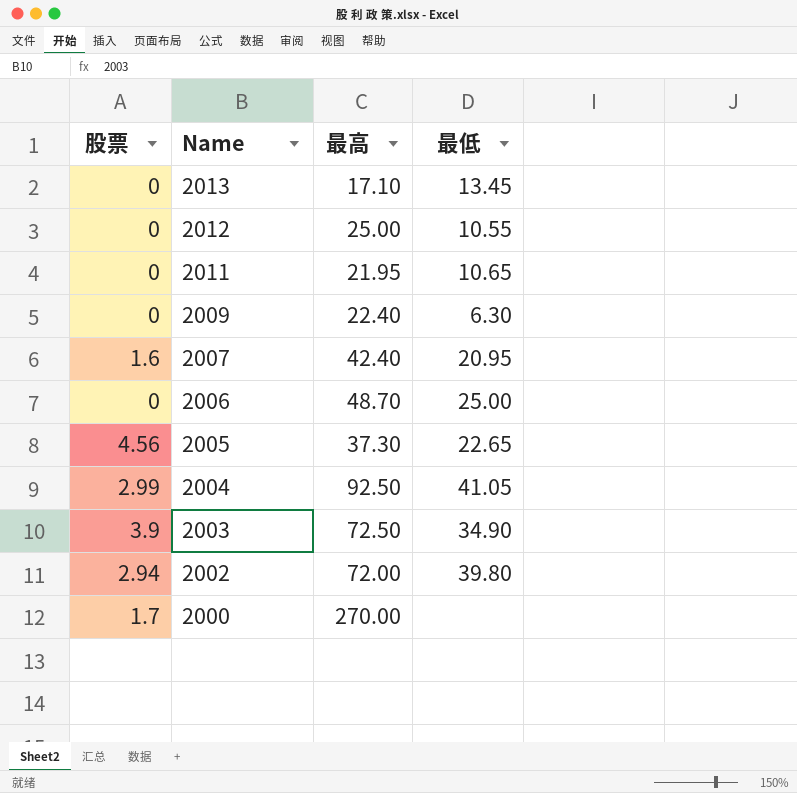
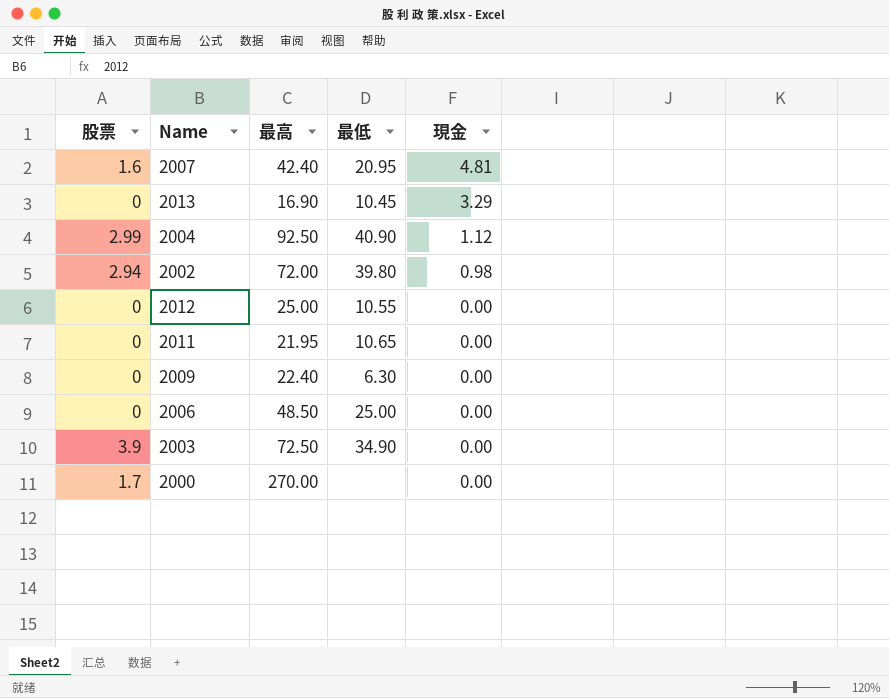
row order: Name descending -> 現金 descending
column 現金 | position: none -> 5
row 2005: 4.56 | 37.30 | 22.65 -> none
2013 | 最高: 17.10 -> 16.90
2013 | 最低: 13.45 -> 10.45
2004 | 最低: 41.05 -> 40.90
2006 | 最高: 48.70 -> 48.50

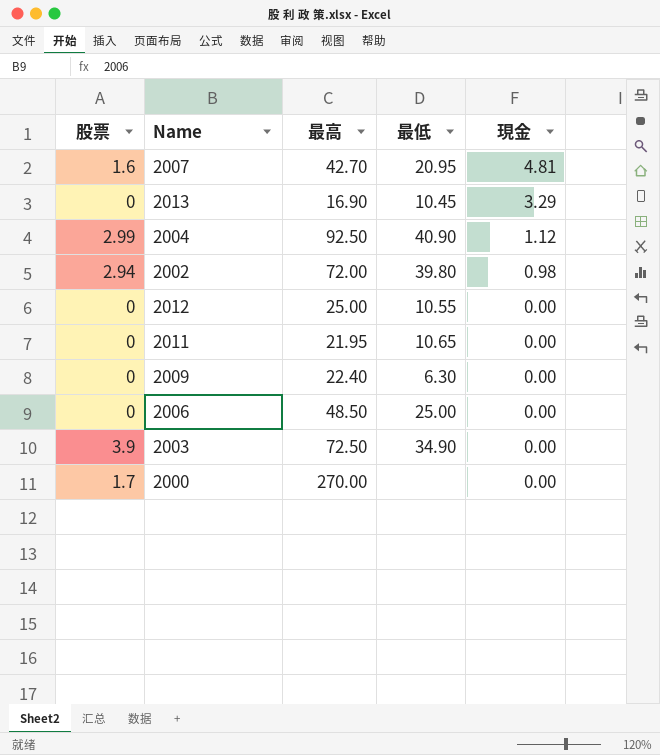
2007 | 最高: 42.40 -> 42.70

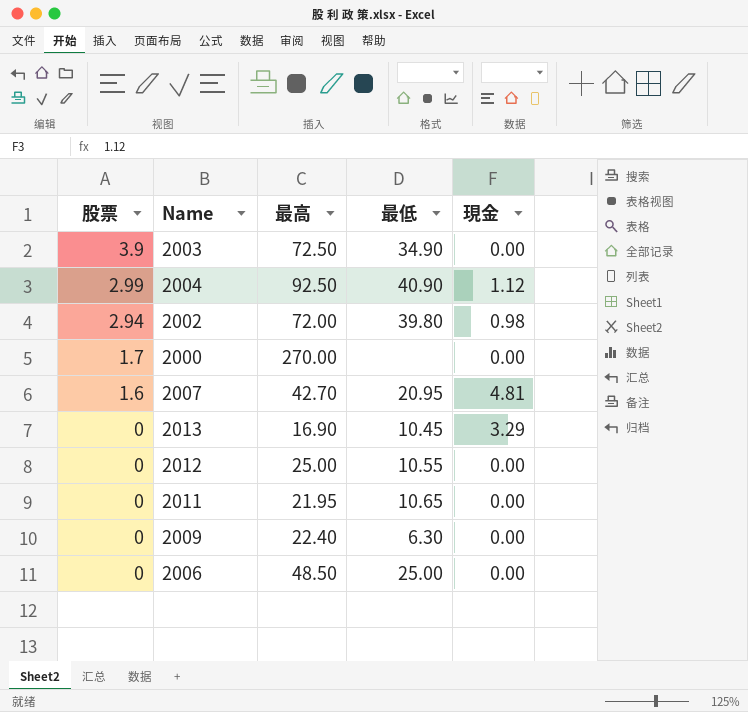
row order: 現金 descending -> 股票 descending

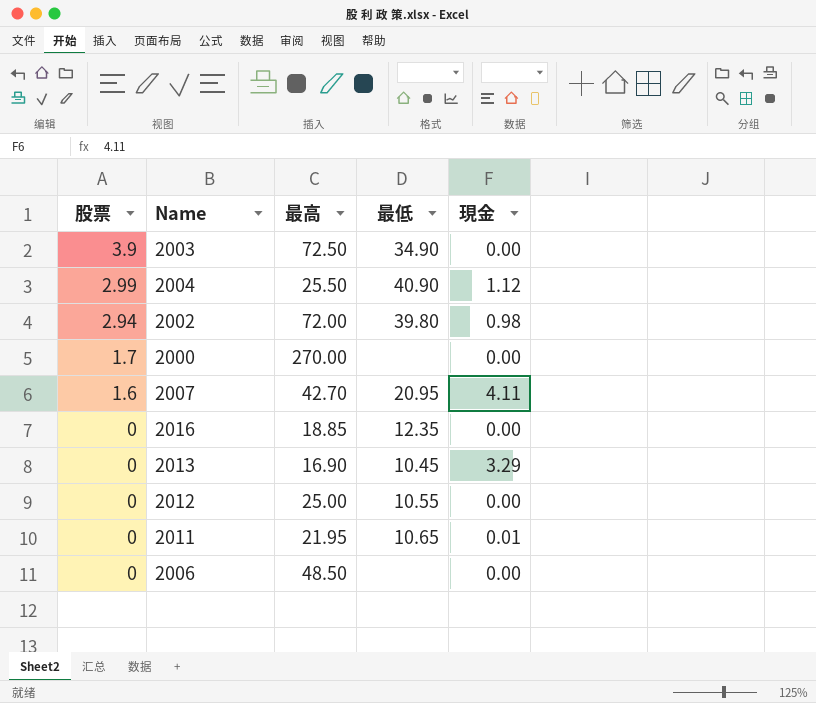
row 2009: 0 | 22.40 | 6.30 | 0.00 -> none
2004 | 最高: 92.50 -> 25.50
2007 | 現金: 4.81 -> 4.11
row 2016: none -> 0 | 18.85 | 12.35 | 0.00
2011 | 現金: 0.00 -> 0.01
2006 | 最低: 25.00 -> none

